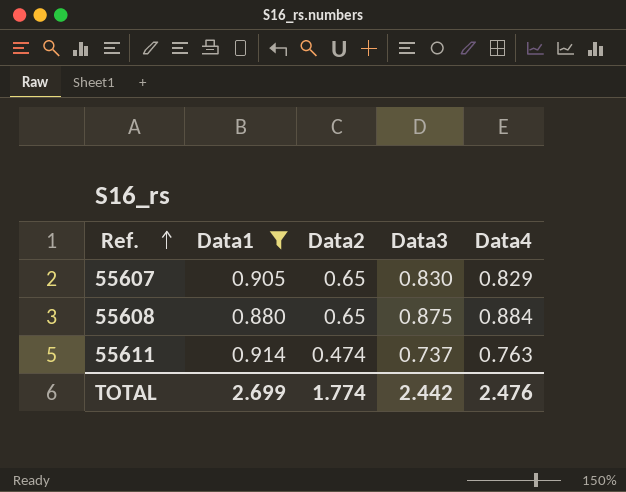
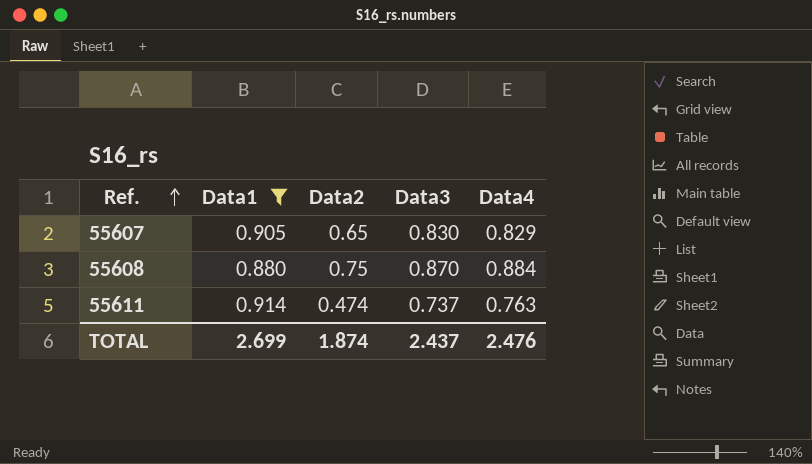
55608 | Data2: 0.65 -> 0.75
55608 | Data3: 0.875 -> 0.870
TOTAL | Data2: 1.774 -> 1.874
TOTAL | Data3: 2.442 -> 2.437

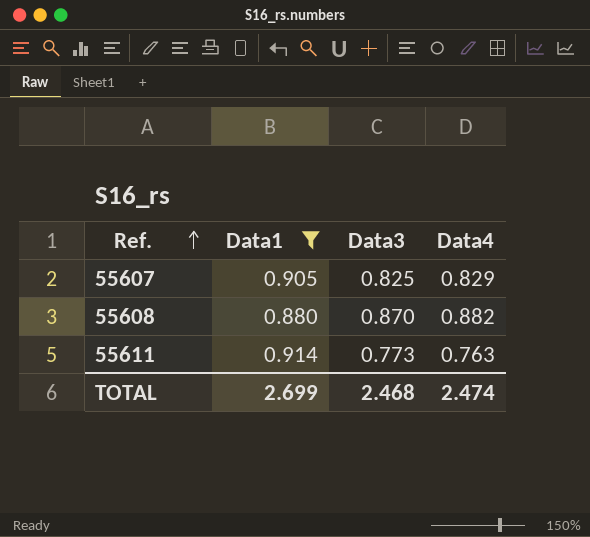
column Data2 | position: 3 -> none
55607 | Data3: 0.830 -> 0.825
55608 | Data4: 0.884 -> 0.882
55611 | Data3: 0.737 -> 0.773
TOTAL | Data3: 2.437 -> 2.468
TOTAL | Data4: 2.476 -> 2.474

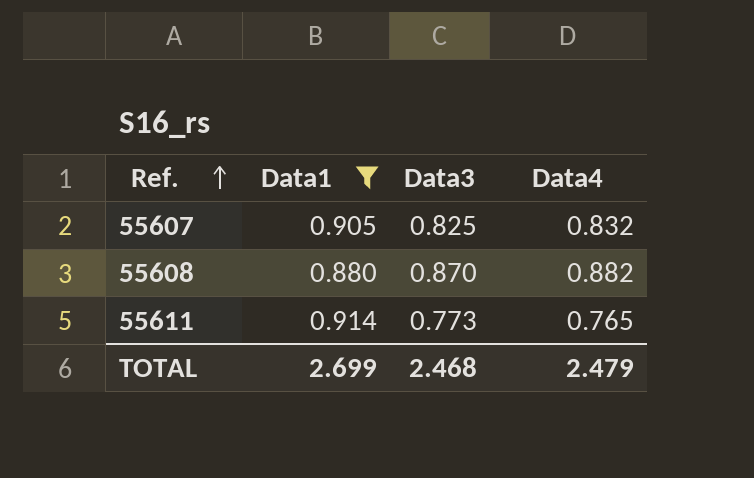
55607 | Data4: 0.829 -> 0.832
55611 | Data4: 0.763 -> 0.765
TOTAL | Data4: 2.474 -> 2.479

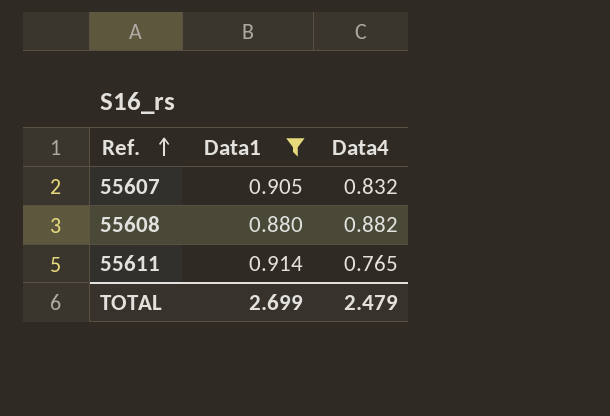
column Data3 | position: 3 -> none

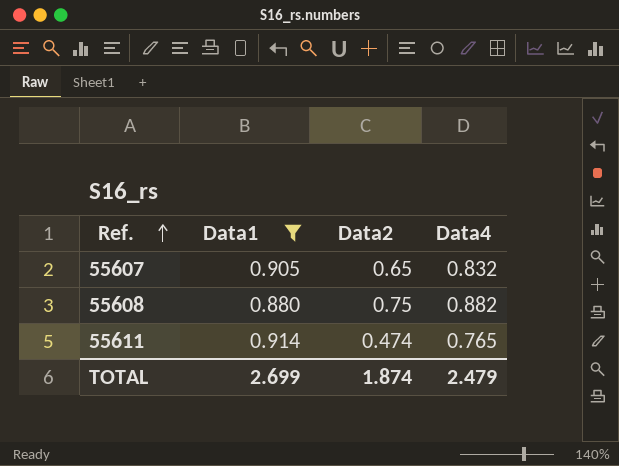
column Data2 | position: none -> 3

